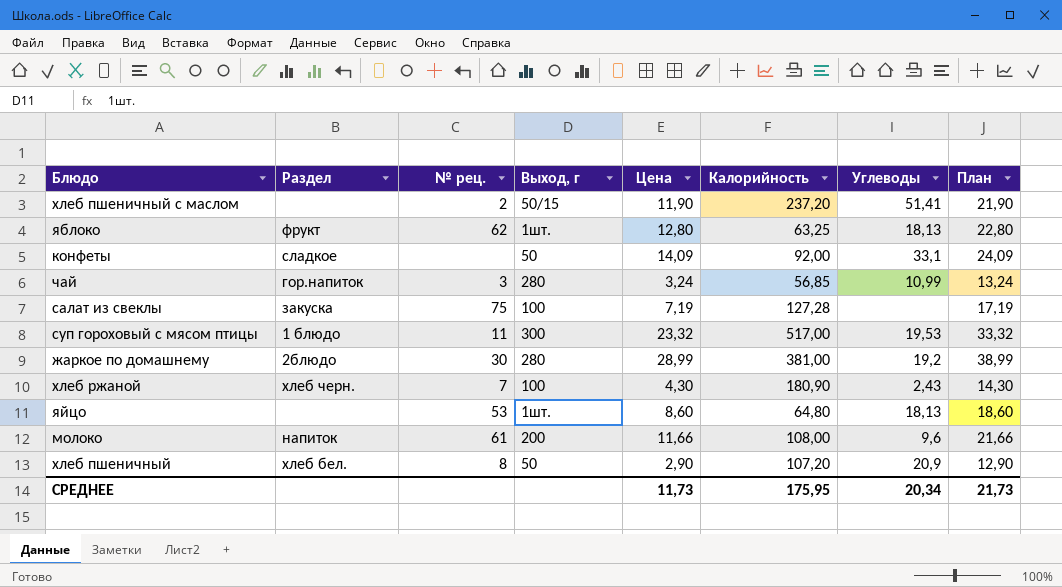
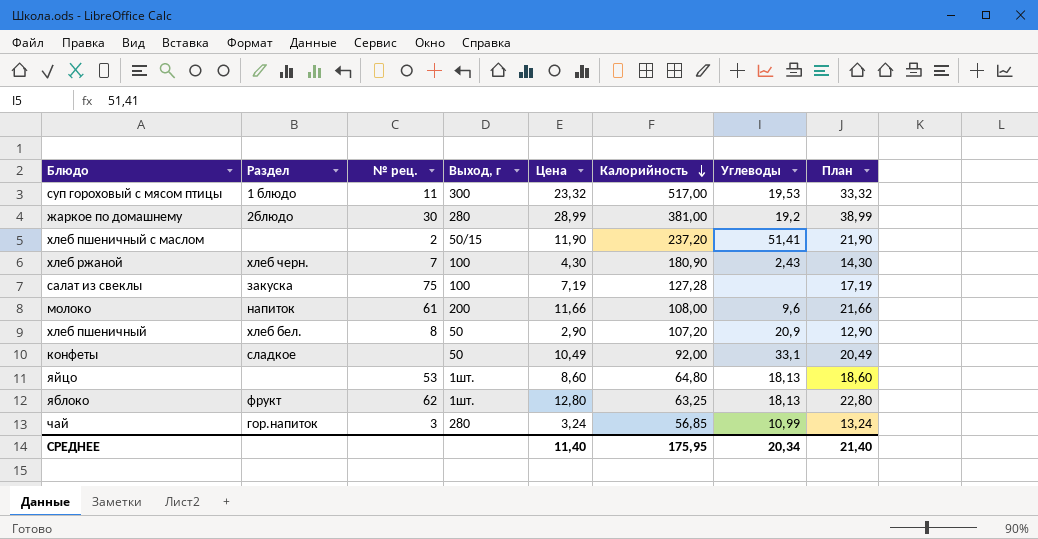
row order: none -> Калорийность descending
конфеты | Цена: 14,09 -> 10,49
конфеты | План: 24,09 -> 20,49
СРЕДНЕЕ | Цена: 11,73 -> 11,40
СРЕДНЕЕ | План: 21,73 -> 21,40

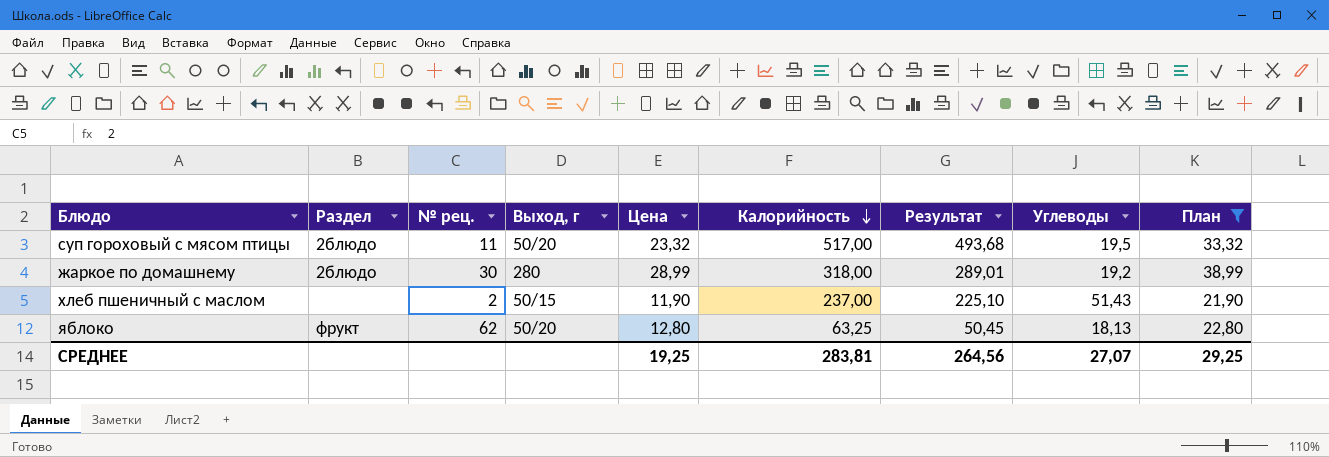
filter: none -> План >= 21,90
column Результат | formula: none -> [Калорийность] - [Цена]
суп гороховый с мясом птицы | Раздел: 1 блюдо -> 2блюдо
суп гороховый с мясом птицы | Выход, г: 300 -> 50/20
суп гороховый с мясом птицы | Углеводы: 19,53 -> 19,5
жаркое по домашнему | Калорийность: 381,00 -> 318,00
хлеб пшеничный с маслом | Калорийность: 237,20 -> 237,00
хлеб пшеничный с маслом | Углеводы: 51,41 -> 51,43
яблоко | Выход, г: 1шт. -> 50/20
СРЕДНЕЕ | Цена: 11,40 -> 19,25
СРЕДНЕЕ | Калорийность: 175,95 -> 283,81
СРЕДНЕЕ | Углеводы: 20,34 -> 27,07
СРЕДНЕЕ | План: 21,40 -> 29,25

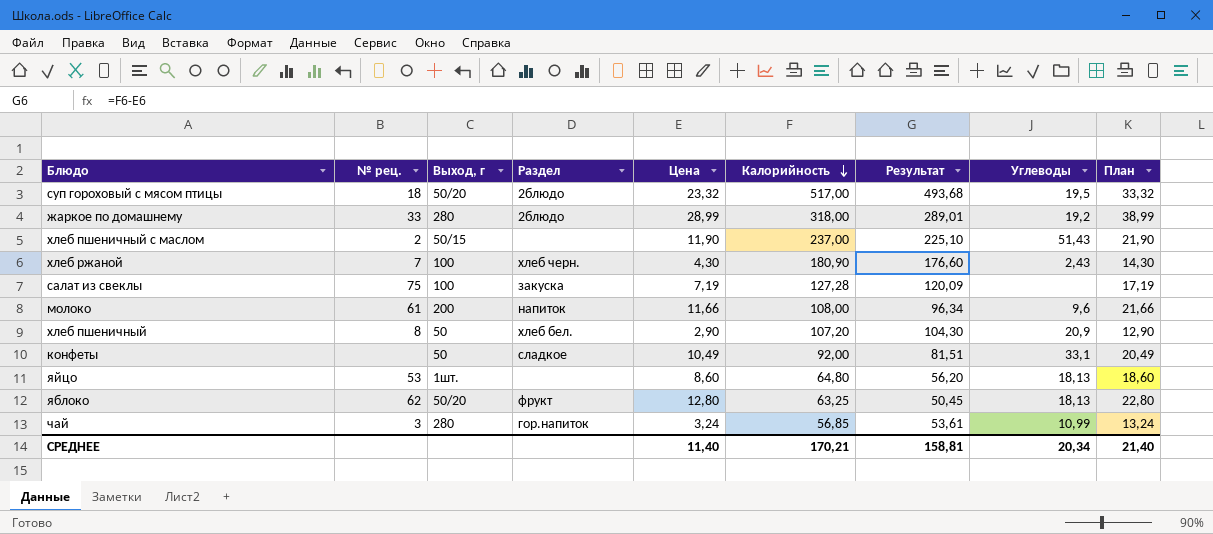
filter: План >= 21,90 -> none
column Раздел | position: 2 -> 4
суп гороховый с мясом птицы | № рец.: 11 -> 18
жаркое по домашнему | № рец.: 30 -> 33
СРЕДНЕЕ | Цена: 19,25 -> 11,40
СРЕДНЕЕ | Калорийность: 283,81 -> 170,21
СРЕДНЕЕ | Результат: 264,56 -> 158,81
СРЕДНЕЕ | Углеводы: 27,07 -> 20,34
СРЕДНЕЕ | План: 29,25 -> 21,40

